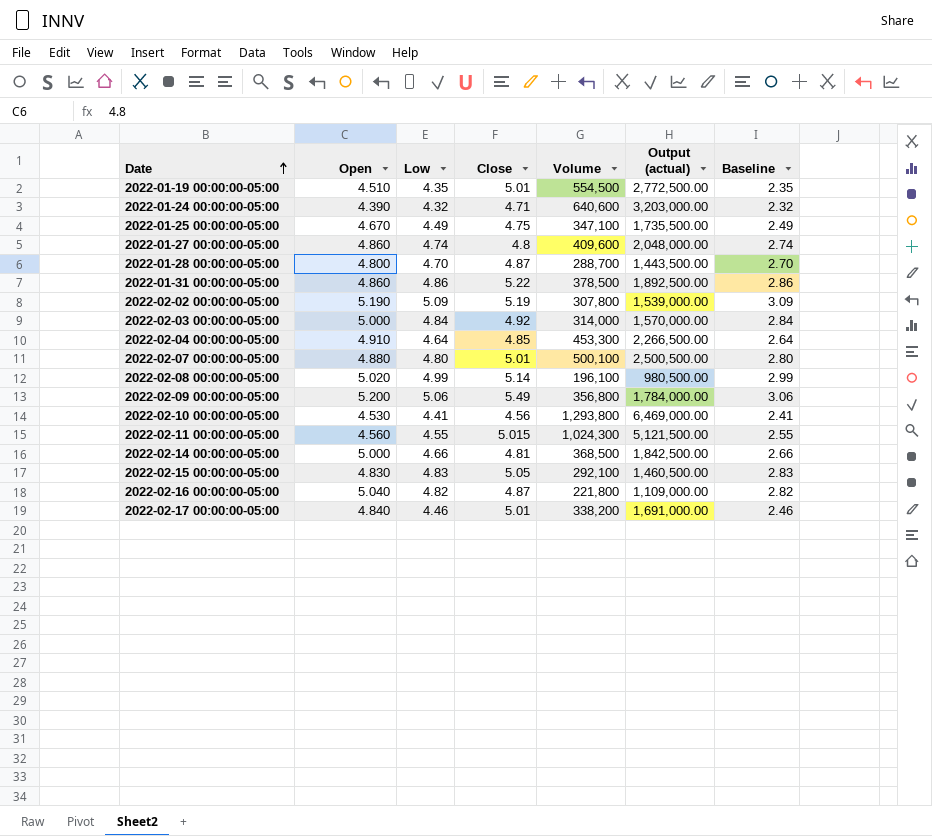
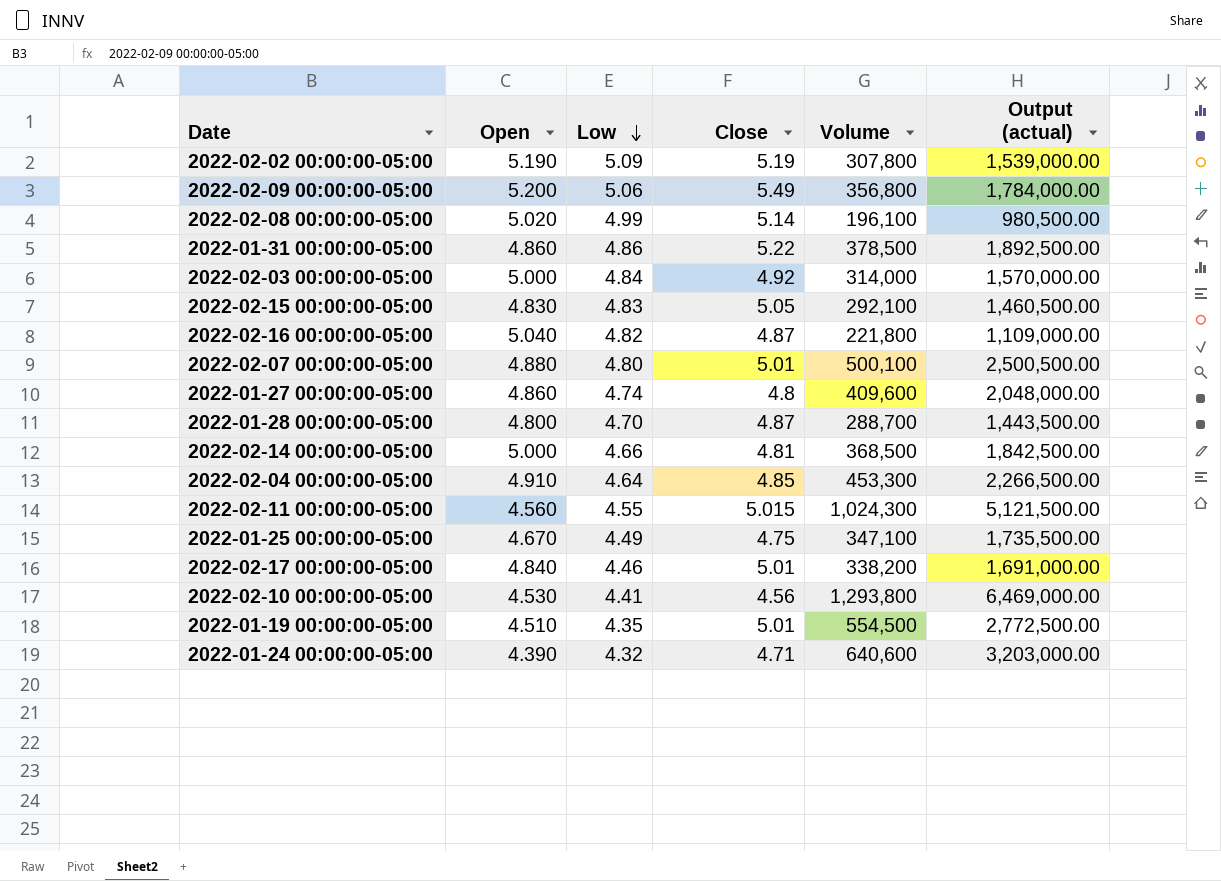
row order: Date ascending -> Low descending
column Baseline | formula: [Low] - 2 -> none

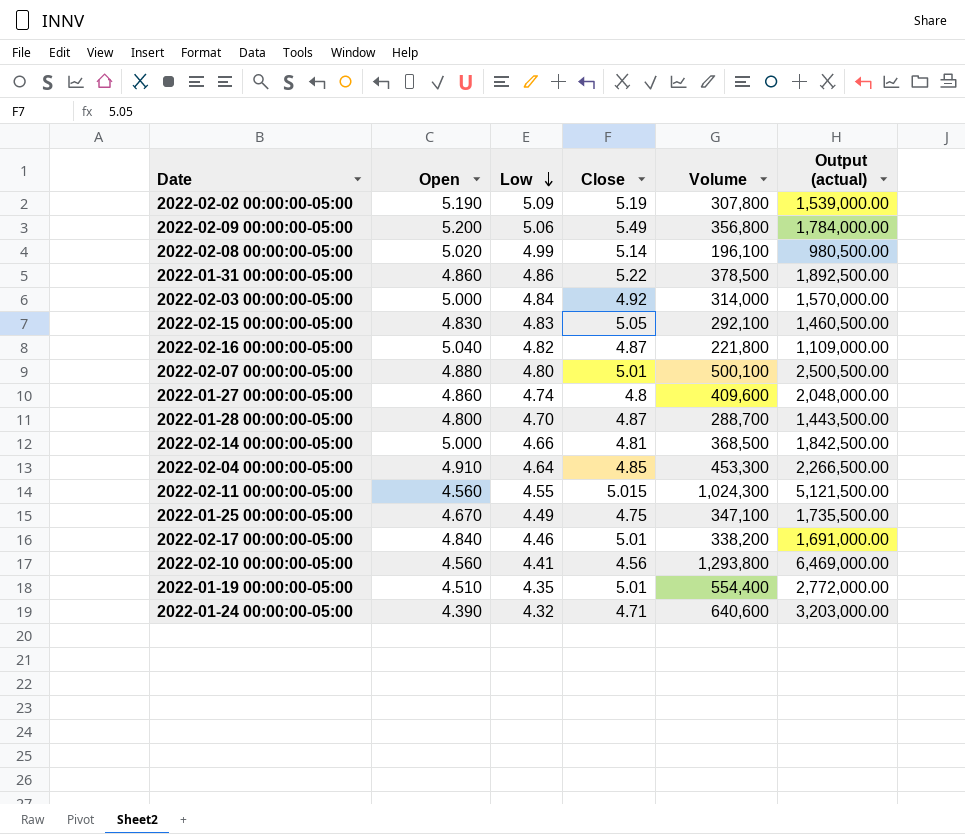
2022-02-10 00:00:00-05:00 | Open: 4.530 -> 4.560
2022-01-19 00:00:00-05:00 | Volume: 554,500 -> 554,400
2022-01-19 00:00:00-05:00 | Output (actual): 2,772,500.00 -> 2,772,000.00

